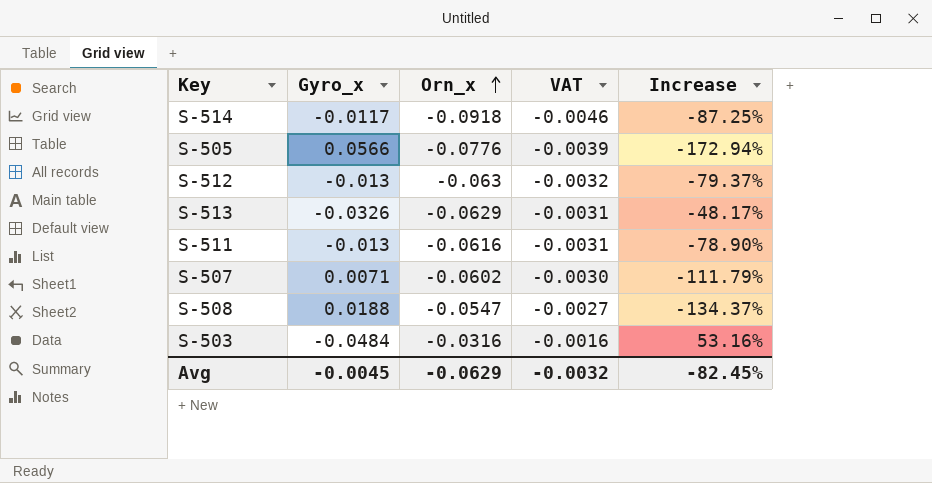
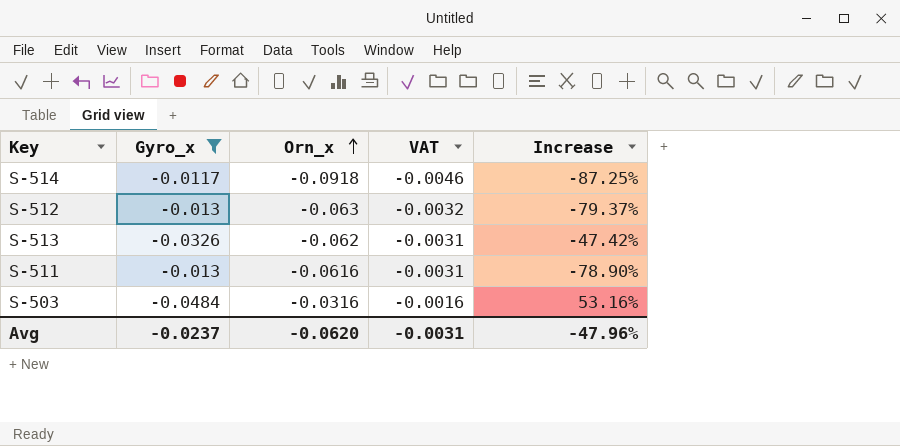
filter: none -> Gyro_x <= -0.0117
S-513 | Orn_x: -0.0629 -> -0.062
S-513 | Increase: -48.17% -> -47.42%
Avg | Gyro_x: -0.0045 -> -0.0237
Avg | Orn_x: -0.0629 -> -0.0620
Avg | VAT: -0.0032 -> -0.0031
Avg | Increase: -82.45% -> -47.96%

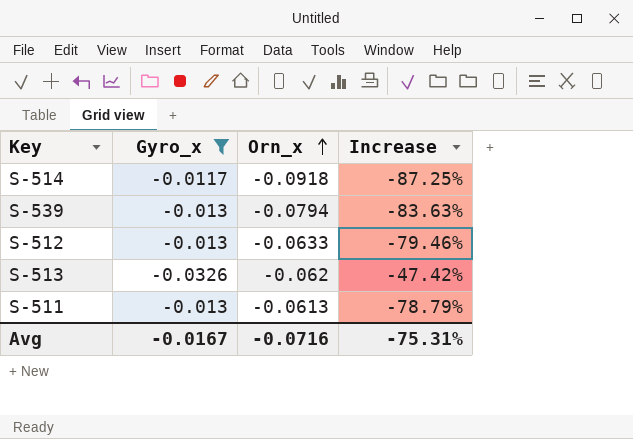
column VAT | formula: [Orn_x] * 0.05 -> none
row S-503: -0.0484 | -0.0316 | -0.0016 | 53.16% -> none
row S-539: none -> -0.013 | -0.0794 | -83.63%
S-512 | Orn_x: -0.063 -> -0.0633
S-512 | Increase: -79.37% -> -79.46%
S-511 | Orn_x: -0.0616 -> -0.0613
S-511 | Increase: -78.90% -> -78.79%
Avg | Gyro_x: -0.0237 -> -0.0167
Avg | Orn_x: -0.0620 -> -0.0716
Avg | Increase: -47.96% -> -75.31%

